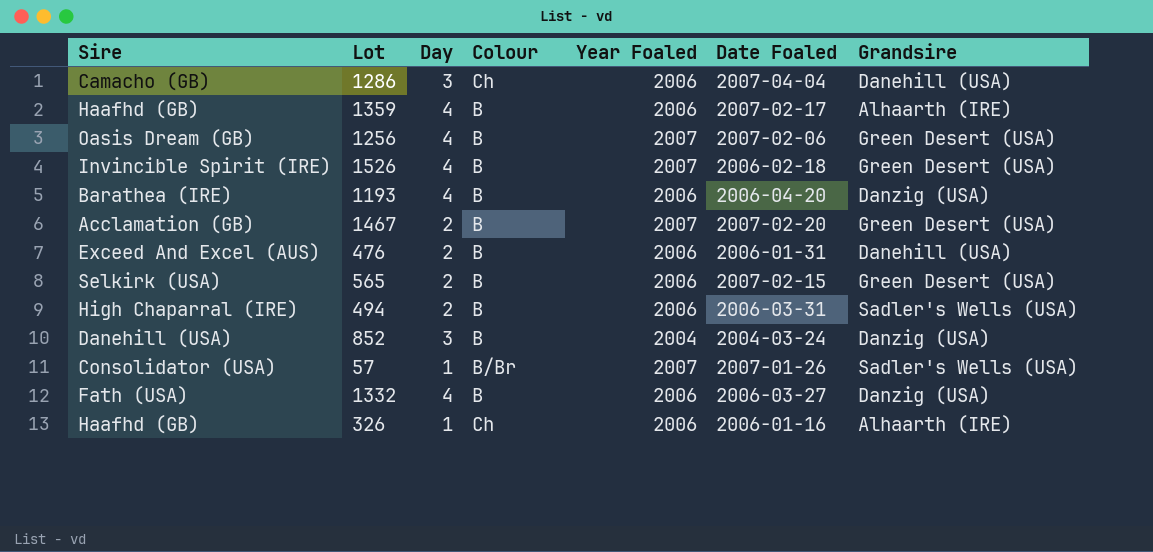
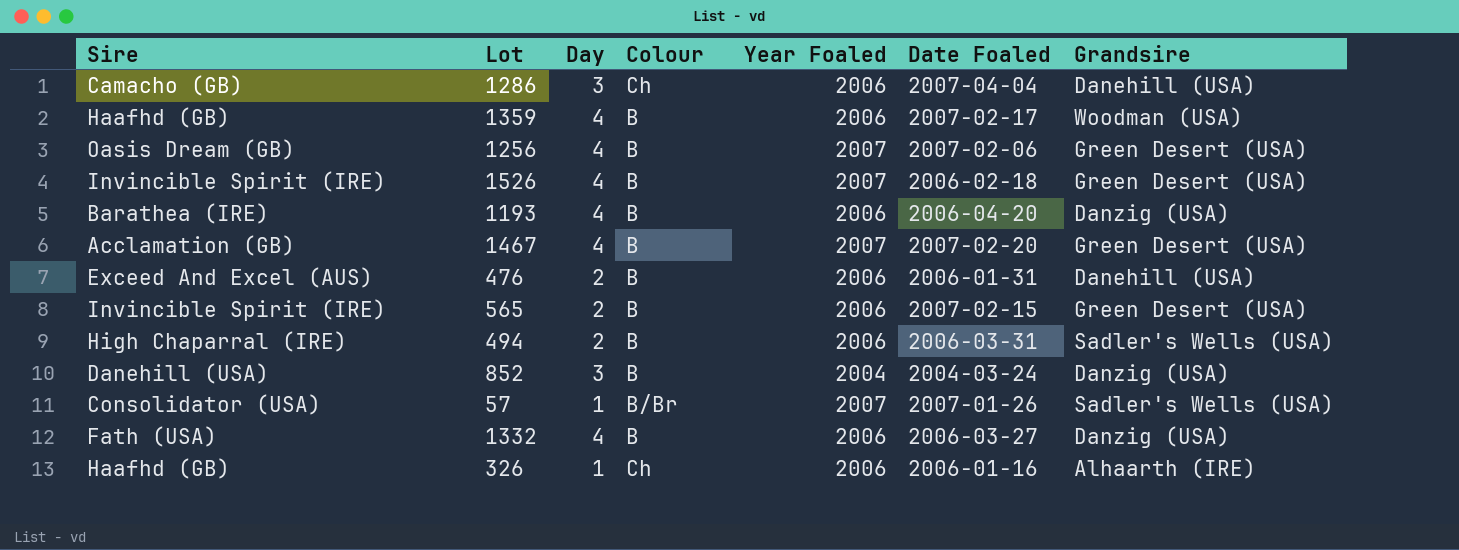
1359 | Grandsire: Alhaarth (IRE) -> Woodman (USA)
1467 | Day: 2 -> 4
565 | Sire: Selkirk (USA) -> Invincible Spirit (IRE)

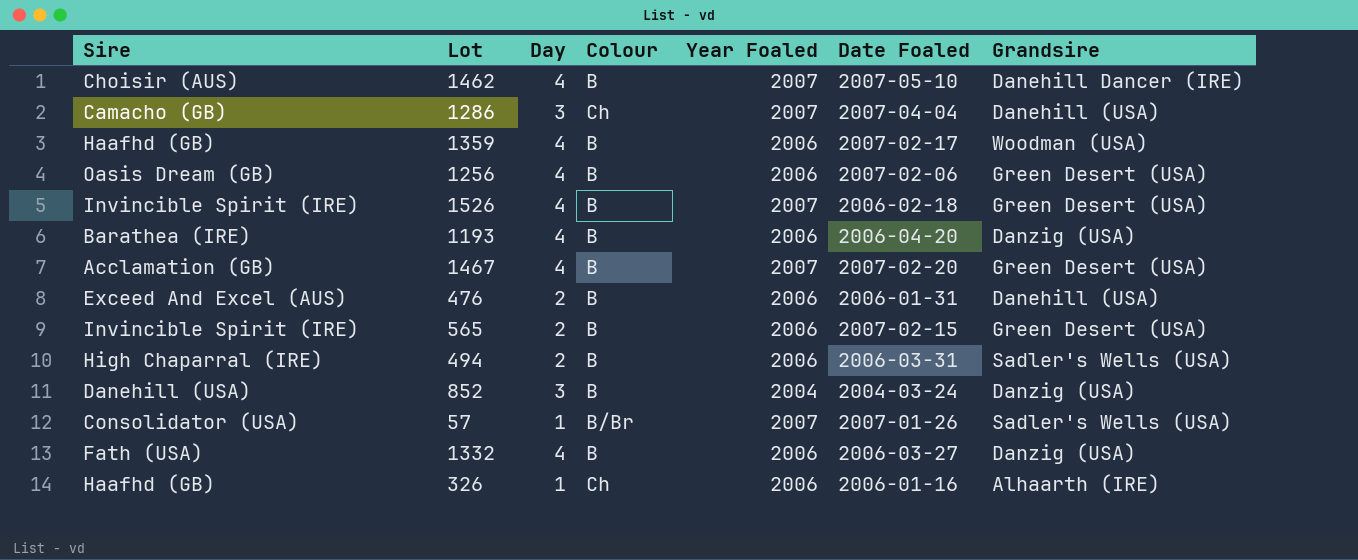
row 1462: none -> Choisir (AUS) | 4 | B | 2007 | 2007-05-10 | Danehill Dancer (IRE)
1286 | Year Foaled: 2006 -> 2007
1256 | Year Foaled: 2007 -> 2006

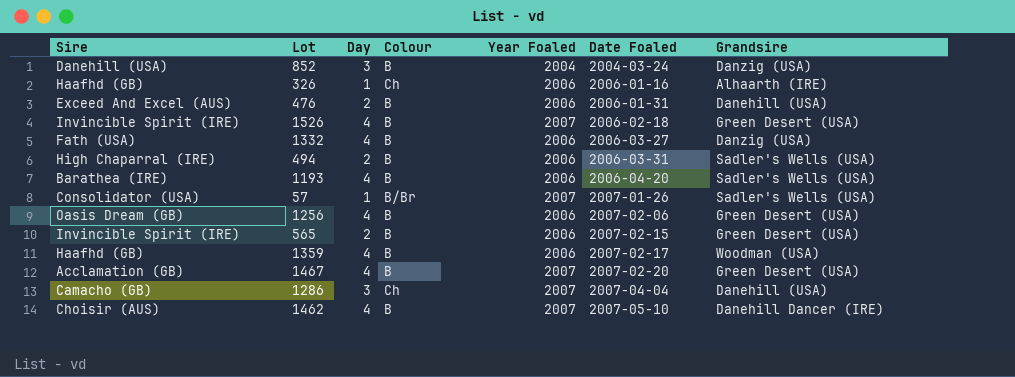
row order: none -> Date Foaled ascending
1193 | Grandsire: Danzig (USA) -> Sadler's Wells (USA)

